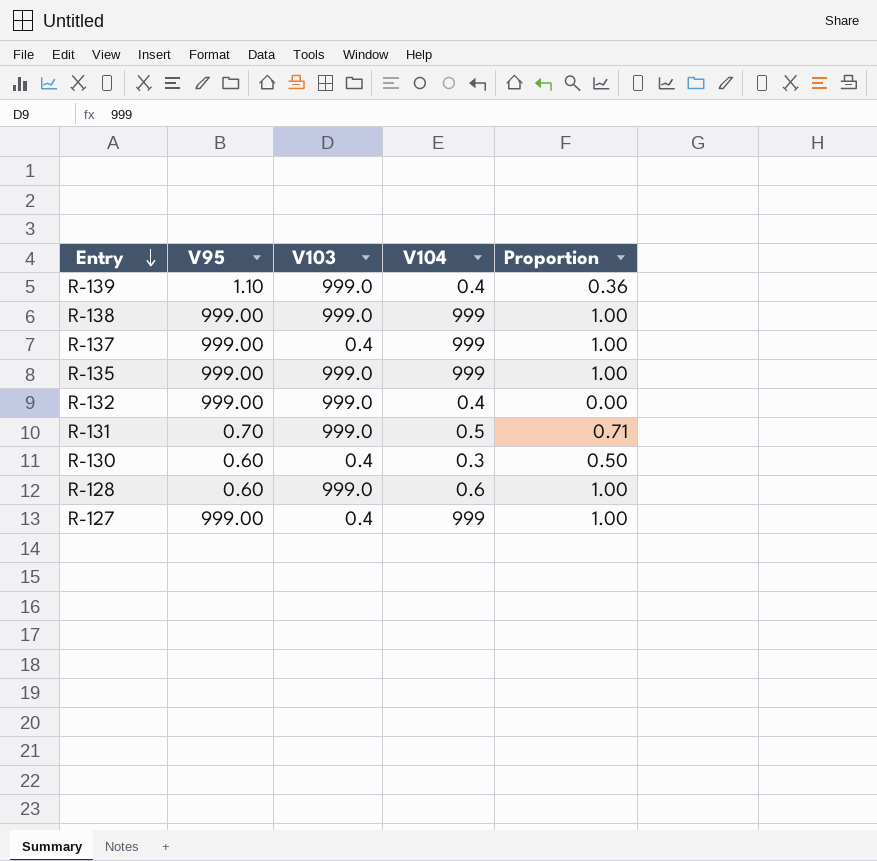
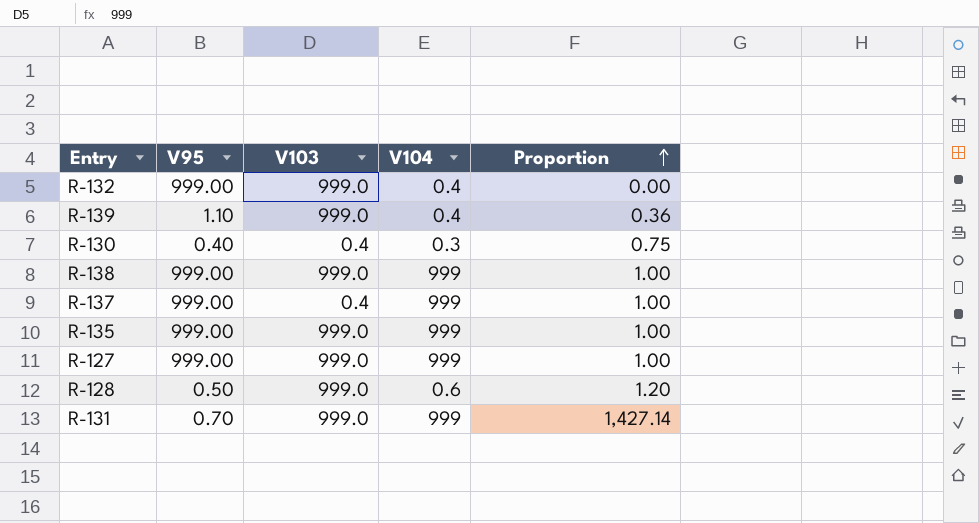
row order: Entry descending -> Proportion ascending
R-130 | V95: 0.60 -> 0.40
R-130 | Proportion: 0.50 -> 0.75
R-127 | V103: 0.4 -> 999.0
R-128 | V95: 0.60 -> 0.50
R-128 | Proportion: 1.00 -> 1.20
R-131 | V104: 0.5 -> 999
R-131 | Proportion: 0.71 -> 1,427.14

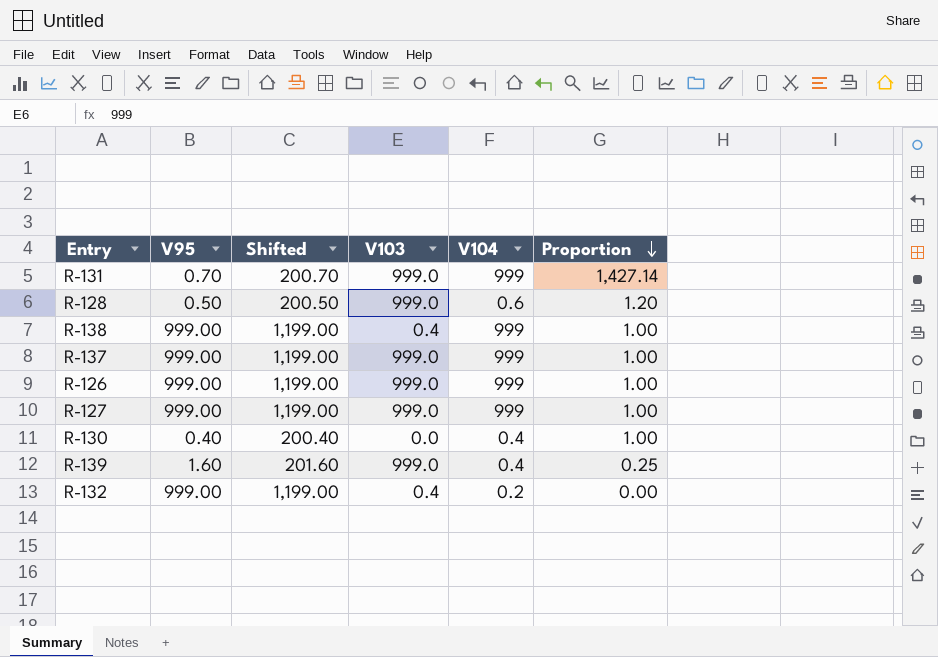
row order: Proportion ascending -> Proportion descending
column Shifted | formula: none -> [V95] + 200
row R-135: 999.00 | 999.0 | 999 | 1.00 -> none
R-138 | V103: 999.0 -> 0.4
R-137 | V103: 0.4 -> 999.0
row R-126: none -> 999.00 | 1,199.00 | 999.0 | 999 | 1.00
R-130 | V103: 0.4 -> 0.0
R-130 | V104: 0.3 -> 0.4
R-130 | Proportion: 0.75 -> 1.00
R-139 | V95: 1.10 -> 1.60
R-139 | Proportion: 0.36 -> 0.25
R-132 | V103: 999.0 -> 0.4
R-132 | V104: 0.4 -> 0.2

